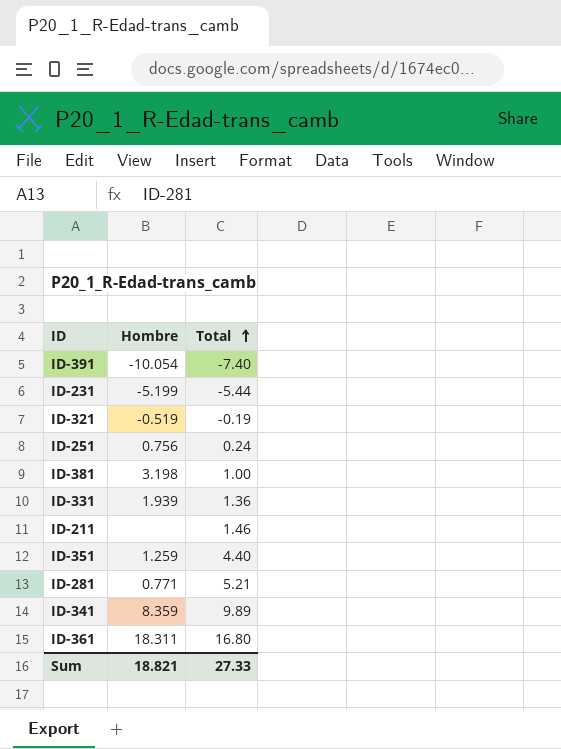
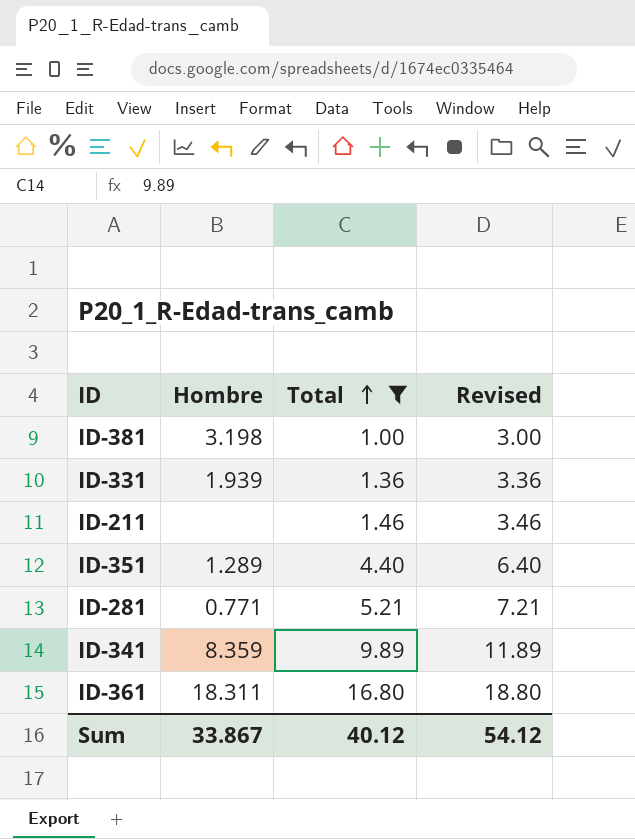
filter: none -> Total >= 1.00
column Revised | formula: none -> [Total] + 2
ID-351 | Hombre: 1.259 -> 1.289
Sum | Hombre: 18.821 -> 33.867
Sum | Total: 27.33 -> 40.12

